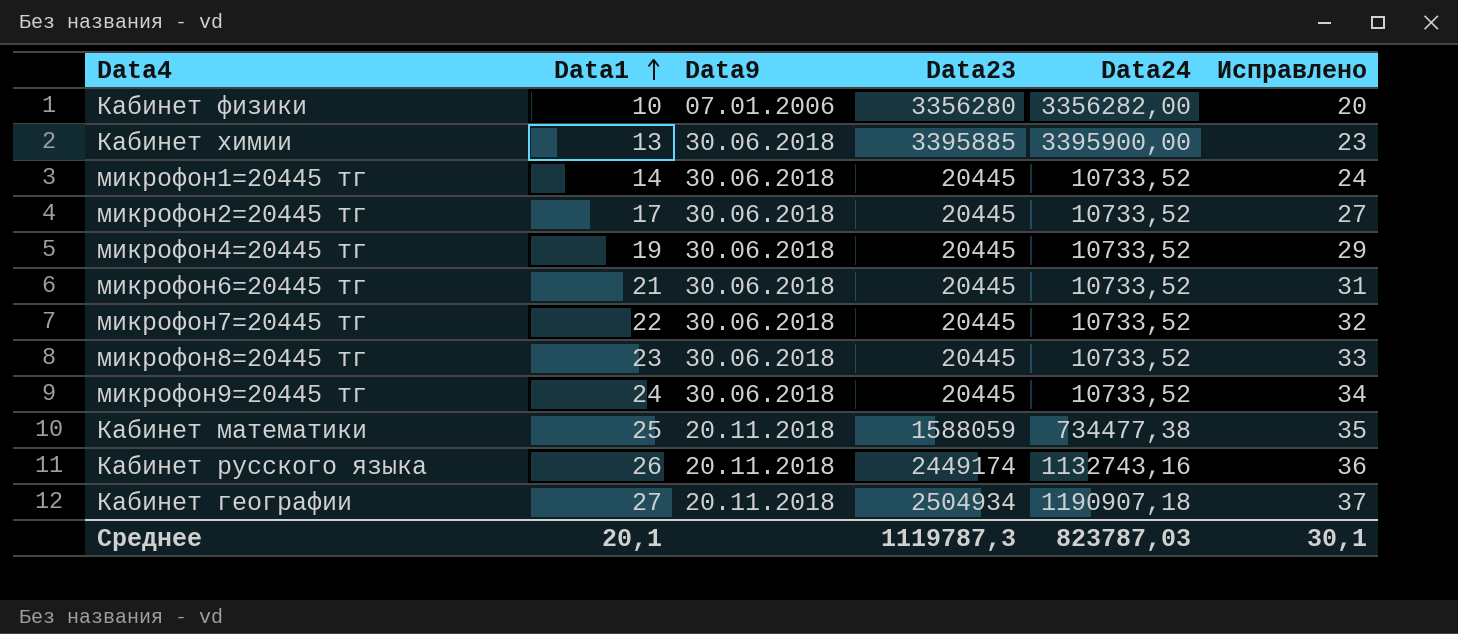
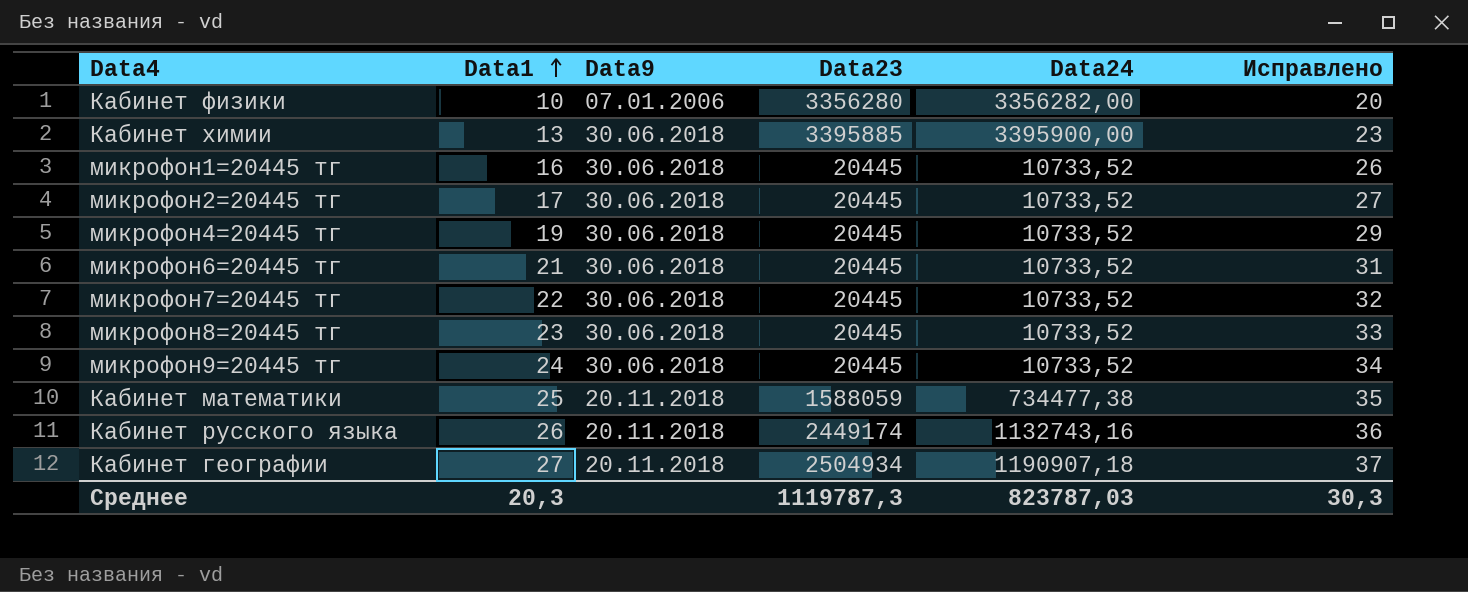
микрофон1=20445 тг | Data1: 14 -> 16
микрофон1=20445 тг | Исправлено: 24 -> 26
Среднее | Data1: 20,1 -> 20,3
Среднее | Исправлено: 30,1 -> 30,3

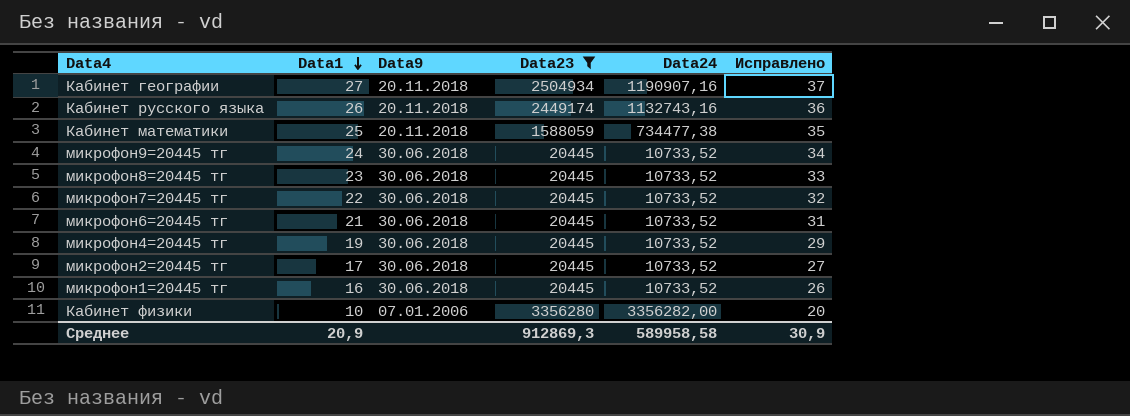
filter: none -> Data23 != 3395885
row order: Data1 ascending -> Data1 descending
Кабинет географии | Data24: 1190907,18 -> 1190907,16
Среднее | Data1: 20,3 -> 20,9
Среднее | Data23: 1119787,3 -> 912869,3
Среднее | Data24: 823787,03 -> 589958,58
Среднее | Исправлено: 30,3 -> 30,9

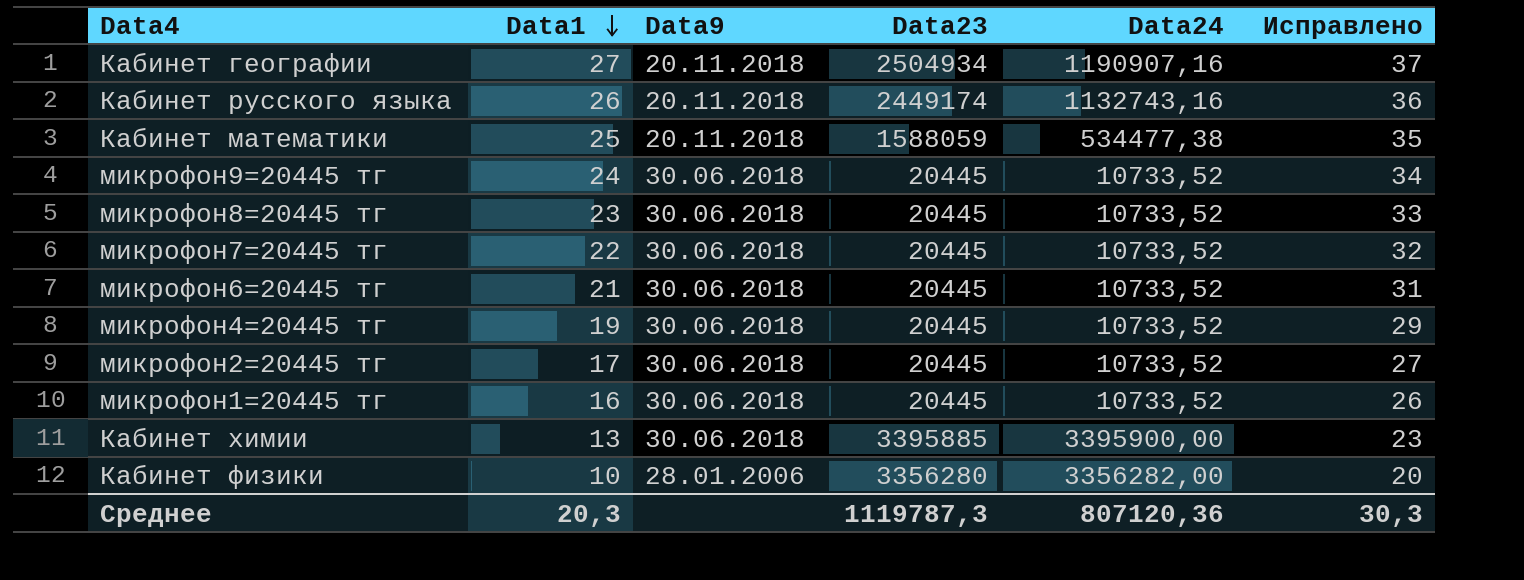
filter: Data23 != 3395885 -> none
Кабинет математики | Data24: 734477,38 -> 534477,38
Кабинет физики | Data9: 07.01.2006 -> 28.01.2006
Среднее | Data1: 20,9 -> 20,3
Среднее | Data23: 912869,3 -> 1119787,3
Среднее | Data24: 589958,58 -> 807120,36
Среднее | Исправлено: 30,9 -> 30,3

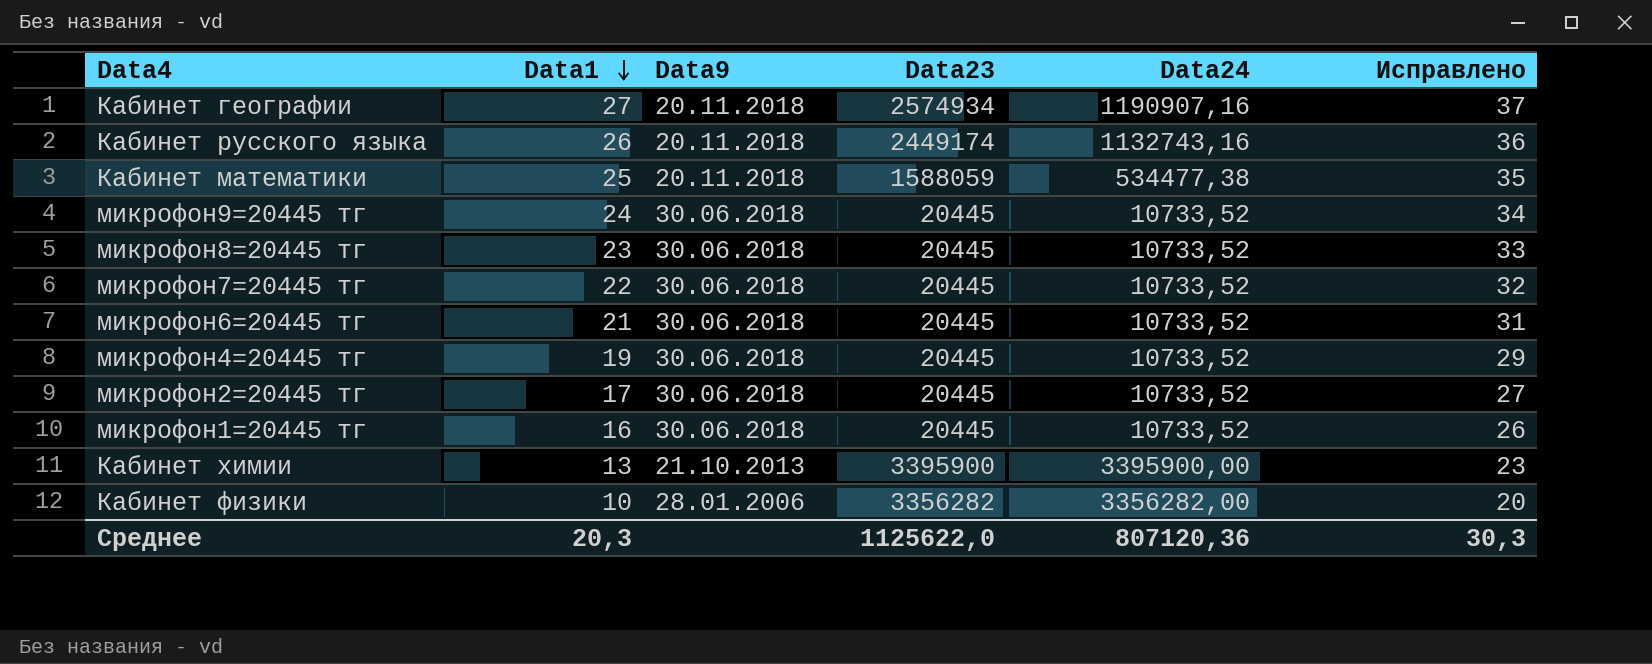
Кабинет географии | Data23: 2504934 -> 2574934
Кабинет химии | Data9: 30.06.2018 -> 21.10.2013
Кабинет химии | Data23: 3395885 -> 3395900
Кабинет физики | Data23: 3356280 -> 3356282
Среднее | Data23: 1119787,3 -> 1125622,0

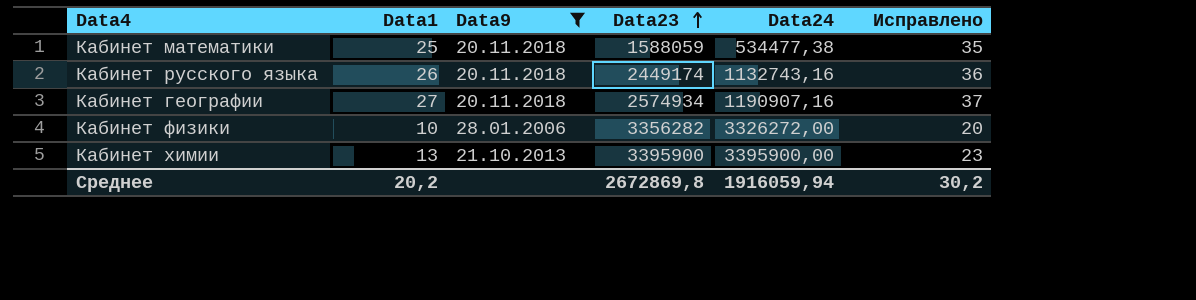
filter: none -> Data9 != 30.06.2018
row order: Data1 descending -> Data23 ascending
Кабинет физики | Data24: 3356282,00 -> 3326272,00
Среднее | Data1: 20,3 -> 20,2
Среднее | Data23: 1125622,0 -> 2672869,8
Среднее | Data24: 807120,36 -> 1916059,94
Среднее | Исправлено: 30,3 -> 30,2

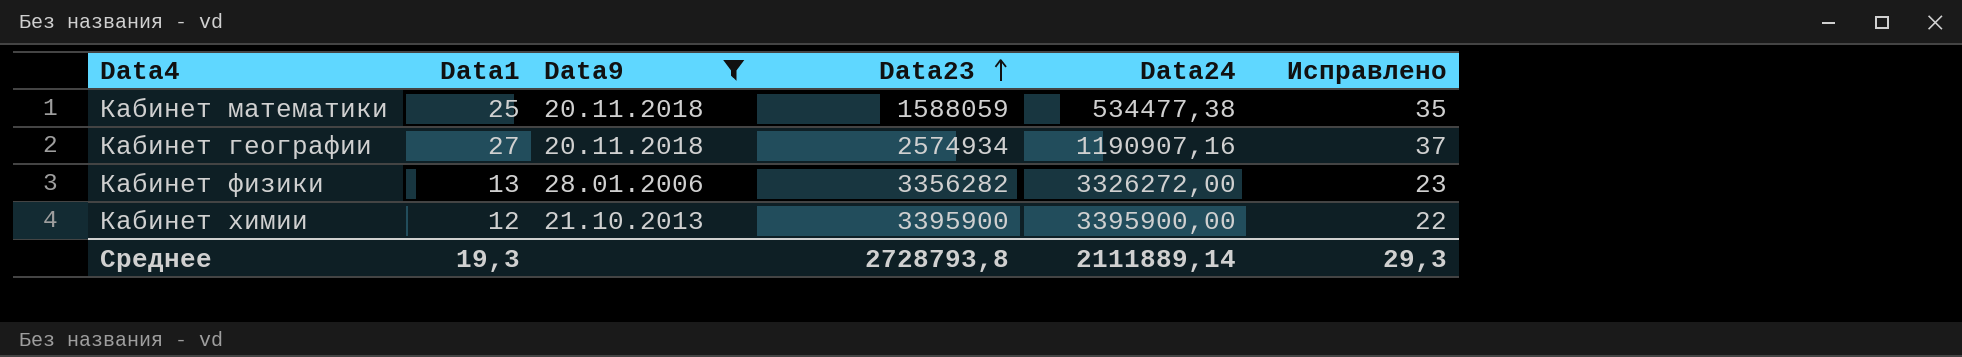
row Кабинет русского языка: 26 | 20.11.2018 | 2449174 | 1132743,16 | 36 -> none
Кабинет физики | Data1: 10 -> 13
Кабинет физики | Исправлено: 20 -> 23
Кабинет химии | Data1: 13 -> 12
Кабинет химии | Исправлено: 23 -> 22
Среднее | Data1: 20,2 -> 19,3
Среднее | Data23: 2672869,8 -> 2728793,8
Среднее | Data24: 1916059,94 -> 2111889,14
Среднее | Исправлено: 30,2 -> 29,3

